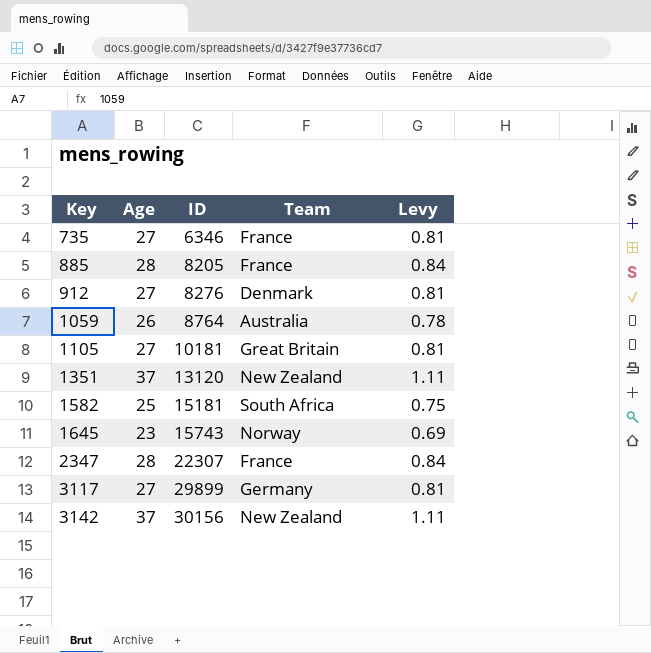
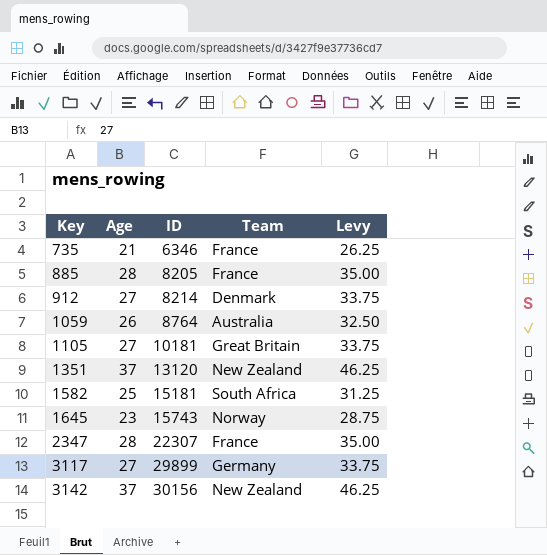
column Levy | formula: [Age] * 0.03 -> [Age] * 1.25
735 | Age: 27 -> 21
912 | ID: 8276 -> 8214

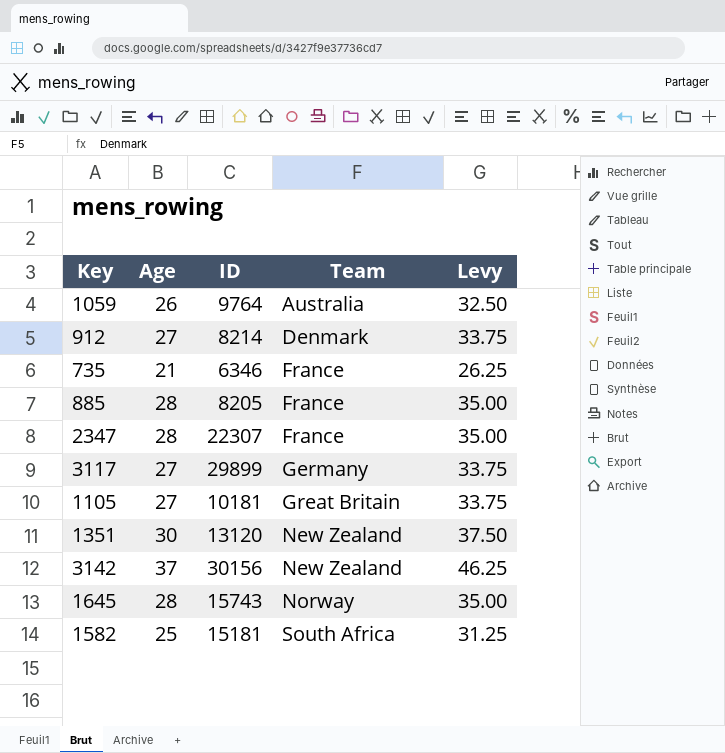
row order: Key ascending -> Team ascending
1059 | ID: 8764 -> 9764
1351 | Age: 37 -> 30
1351 | Levy: 46.25 -> 37.50
1645 | Age: 23 -> 28
1645 | Levy: 28.75 -> 35.00

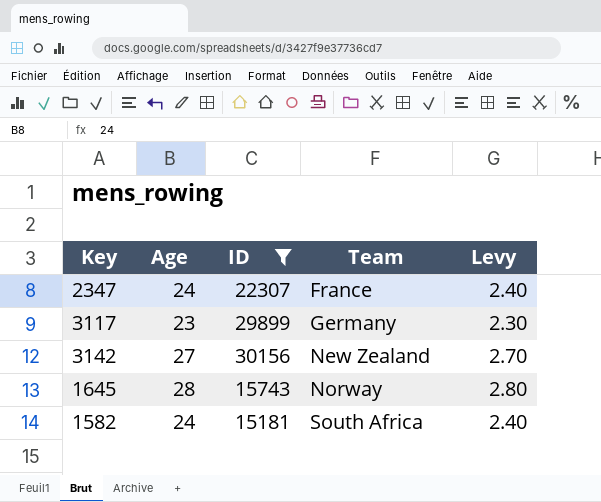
filter: none -> ID >= 15181
column Levy | formula: [Age] * 1.25 -> [Age] * 0.1
2347 | Age: 28 -> 24
3117 | Age: 27 -> 23
3142 | Age: 37 -> 27
1582 | Age: 25 -> 24

